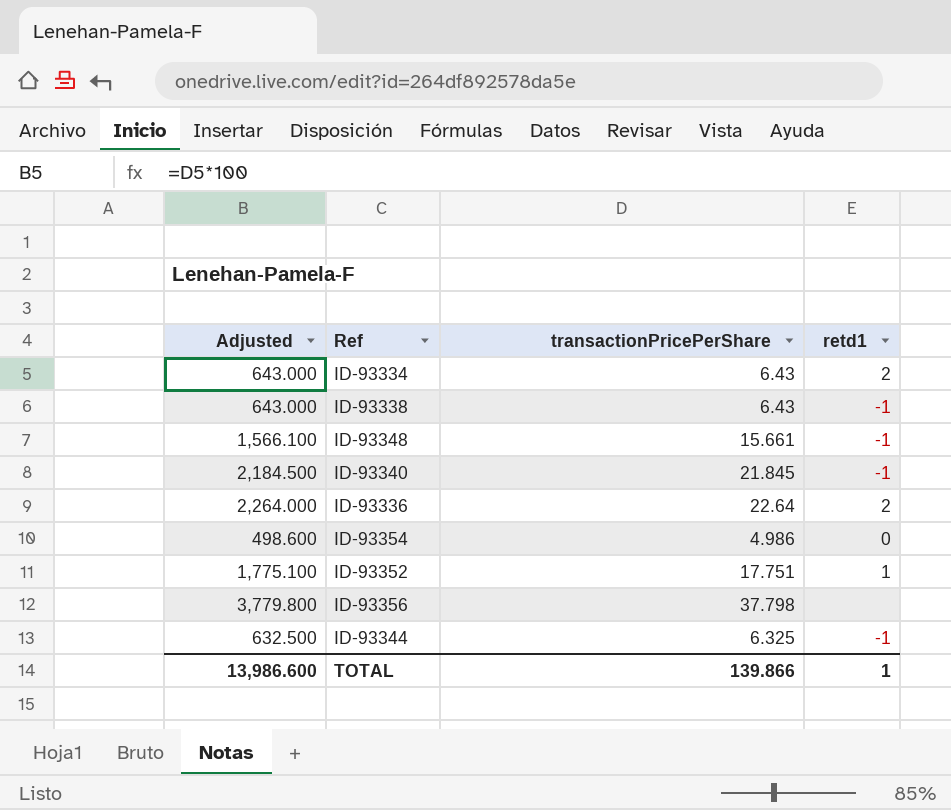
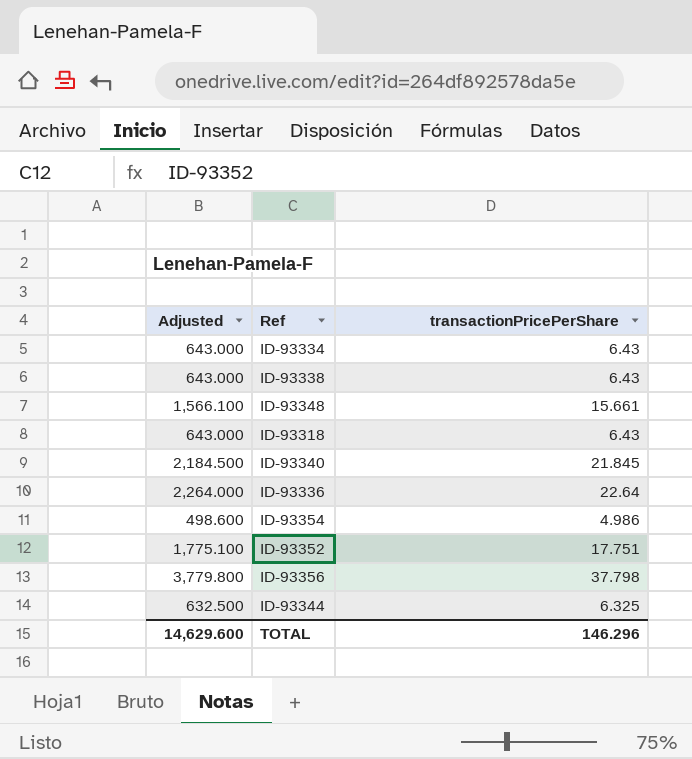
column retd1 | position: 4 -> none
row ID-93318: none -> 643.000 | 6.43
TOTAL | Adjusted: 13,986.600 -> 14,629.600
TOTAL | transactionPricePerShare: 139.866 -> 146.296

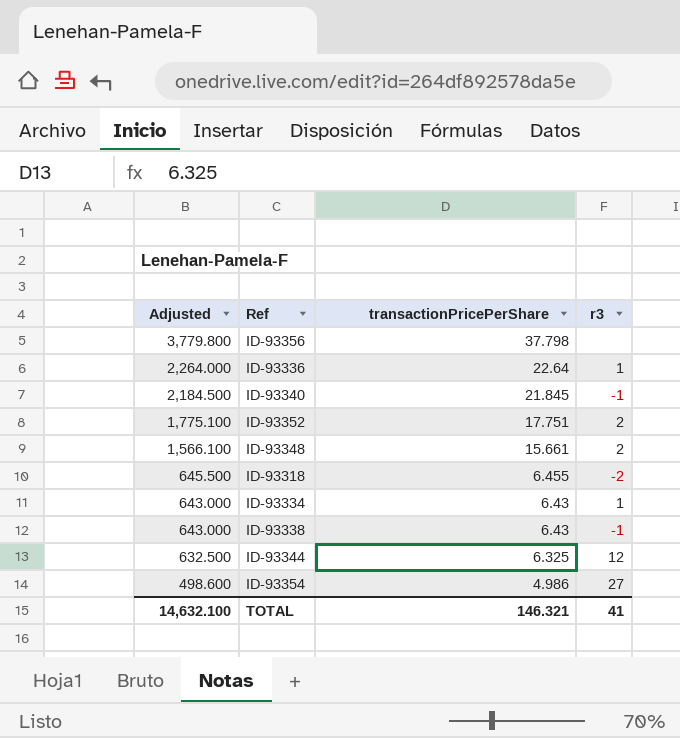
row order: none -> Adjusted descending
column r3 | position: none -> 4
ID-93318 | Adjusted: 643.000 -> 645.500
ID-93318 | transactionPricePerShare: 6.43 -> 6.455
TOTAL | Adjusted: 14,629.600 -> 14,632.100
TOTAL | transactionPricePerShare: 146.296 -> 146.321

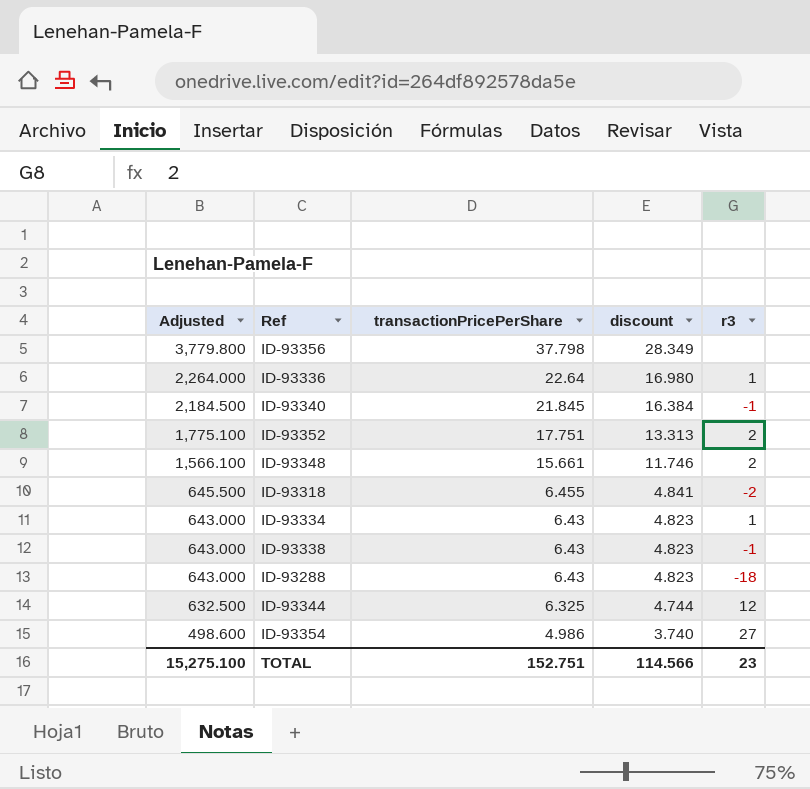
column discount | formula: none -> [transactionPricePerShare] * 0.75
row ID-93288: none -> 643.000 | 6.43 | 4.823 | -18
TOTAL | Adjusted: 14,632.100 -> 15,275.100
TOTAL | transactionPricePerShare: 146.321 -> 152.751
TOTAL | r3: 41 -> 23

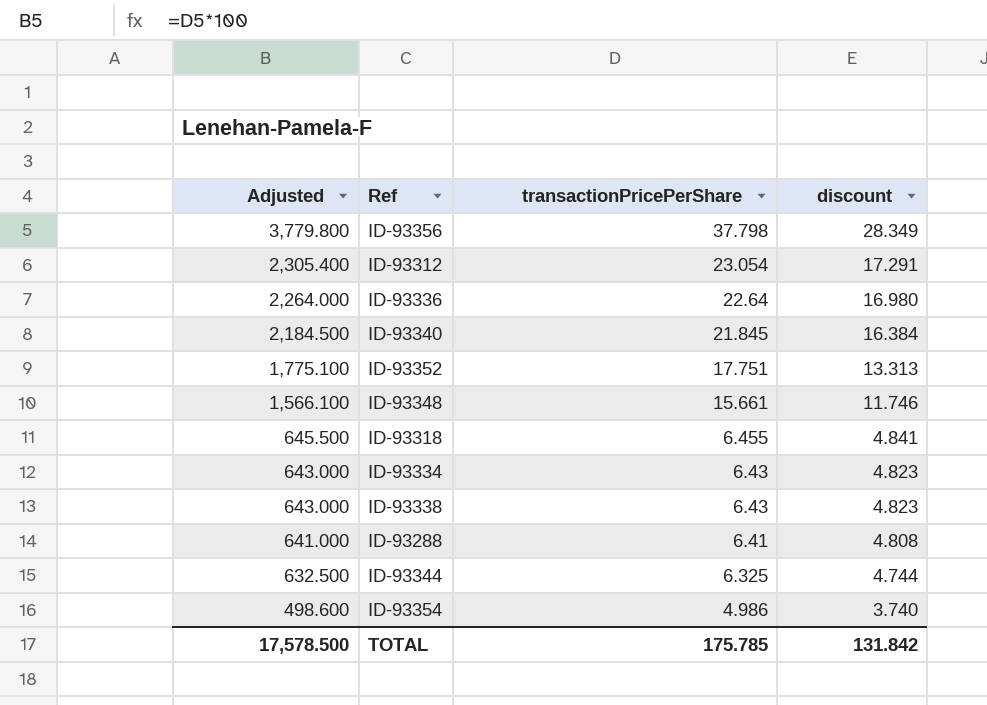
column r3 | position: 5 -> none
row ID-93312: none -> 2,305.400 | 23.054 | 17.291
ID-93288 | Adjusted: 643.000 -> 641.000
ID-93288 | transactionPricePerShare: 6.43 -> 6.41
ID-93288 | discount: 4.823 -> 4.808
TOTAL | Adjusted: 15,275.100 -> 17,578.500
TOTAL | transactionPricePerShare: 152.751 -> 175.785
TOTAL | discount: 114.566 -> 131.842

